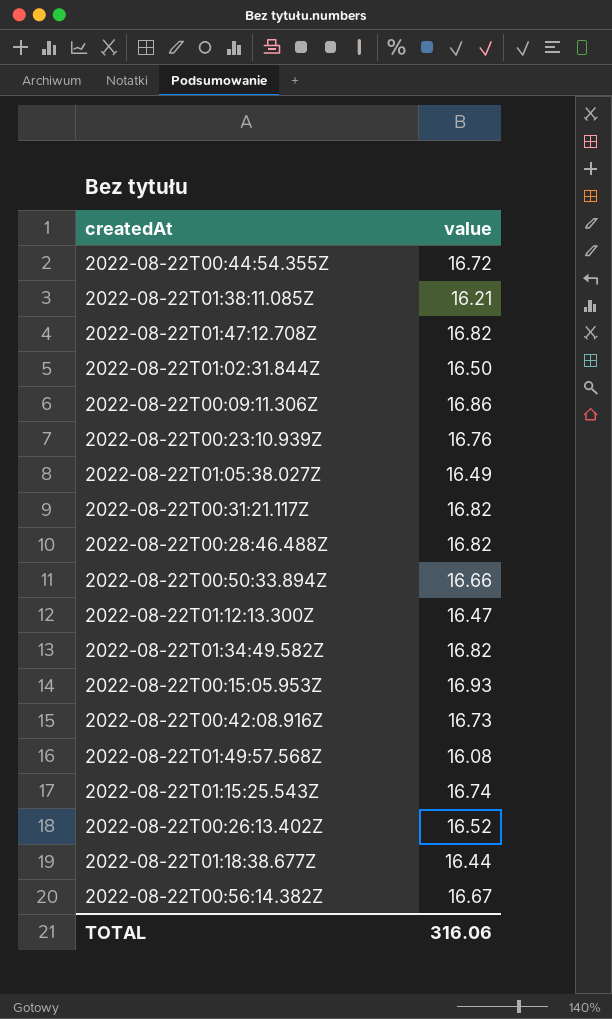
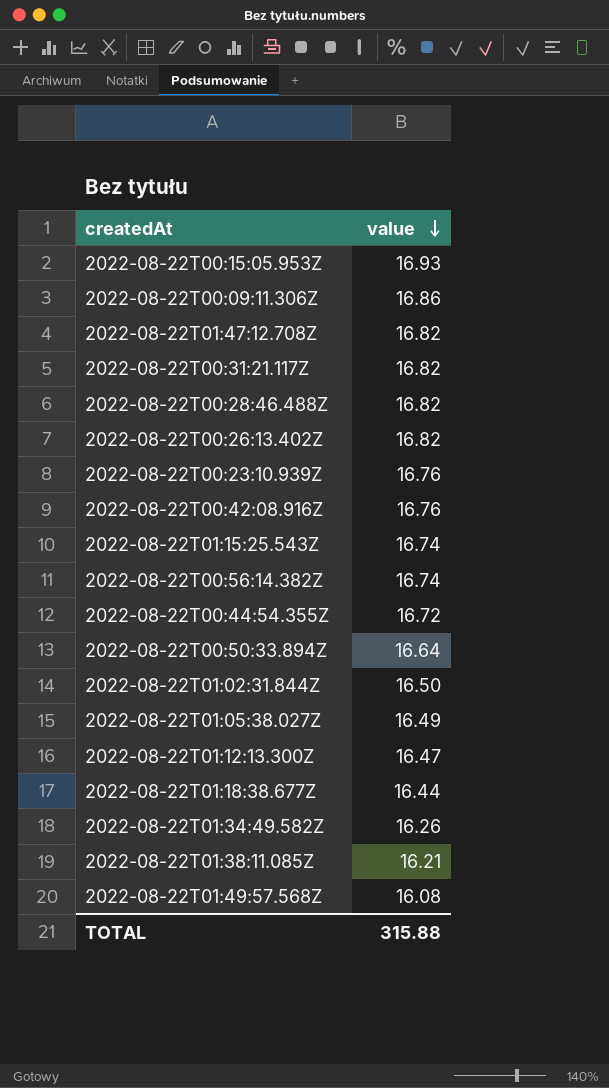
row order: none -> value descending
2022-08-22T00:26:13.402Z | value: 16.52 -> 16.82
2022-08-22T00:42:08.916Z | value: 16.73 -> 16.76
2022-08-22T00:56:14.382Z | value: 16.67 -> 16.74
2022-08-22T00:50:33.894Z | value: 16.66 -> 16.64
2022-08-22T01:34:49.582Z | value: 16.82 -> 16.26
TOTAL | value: 316.06 -> 315.88

